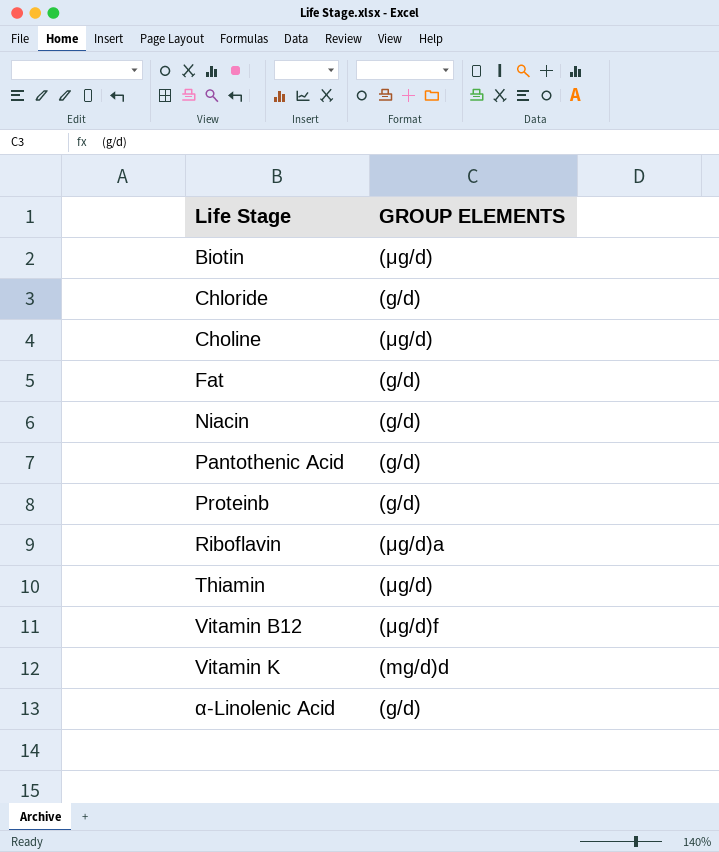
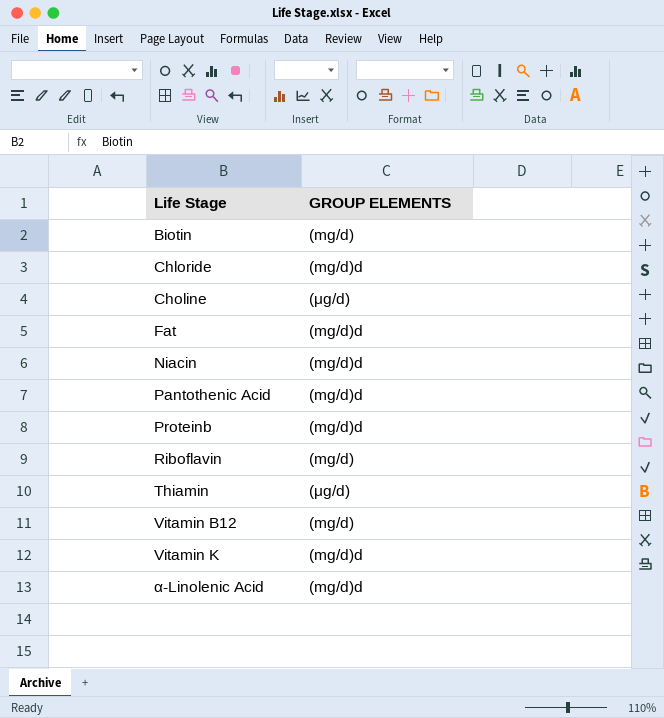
Biotin | GROUP ELEMENTS: (μg/d) -> (mg/d)
Chloride | GROUP ELEMENTS: (g/d) -> (mg/d)d
Fat | GROUP ELEMENTS: (g/d) -> (mg/d)d
Niacin | GROUP ELEMENTS: (g/d) -> (mg/d)d
Pantothenic Acid | GROUP ELEMENTS: (g/d) -> (mg/d)d
Proteinb | GROUP ELEMENTS: (g/d) -> (mg/d)d
Riboflavin | GROUP ELEMENTS: (μg/d)a -> (mg/d)
Vitamin B12 | GROUP ELEMENTS: (μg/d)f -> (mg/d)
α-Linolenic Acid | GROUP ELEMENTS: (g/d) -> (mg/d)d

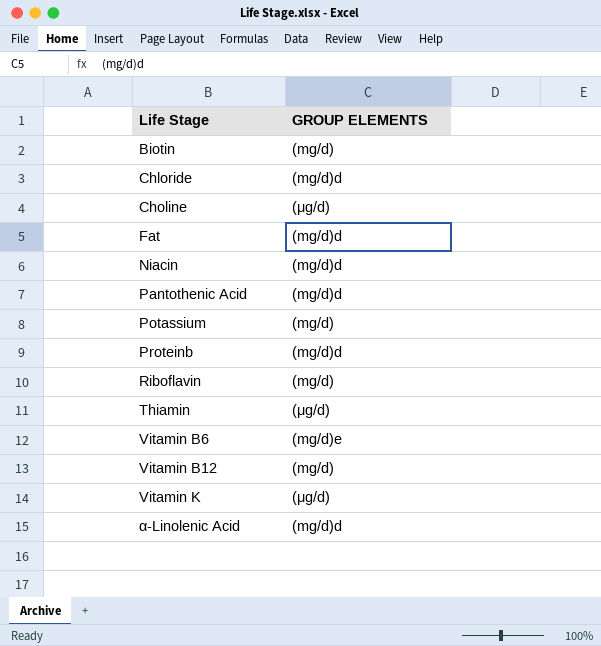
row Potassium: none -> (mg/d)
row Vitamin B6: none -> (mg/d)e
Vitamin K | GROUP ELEMENTS: (mg/d)d -> (μg/d)

